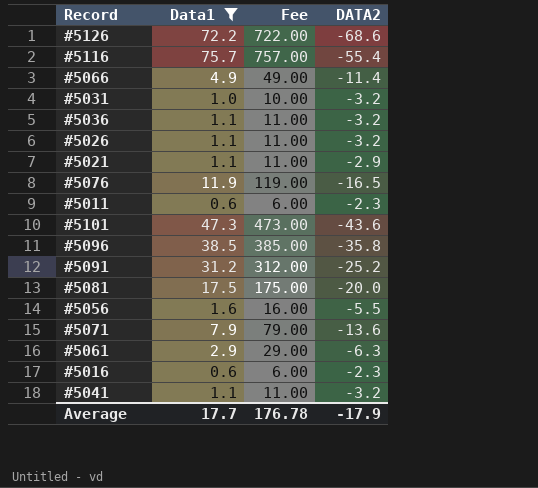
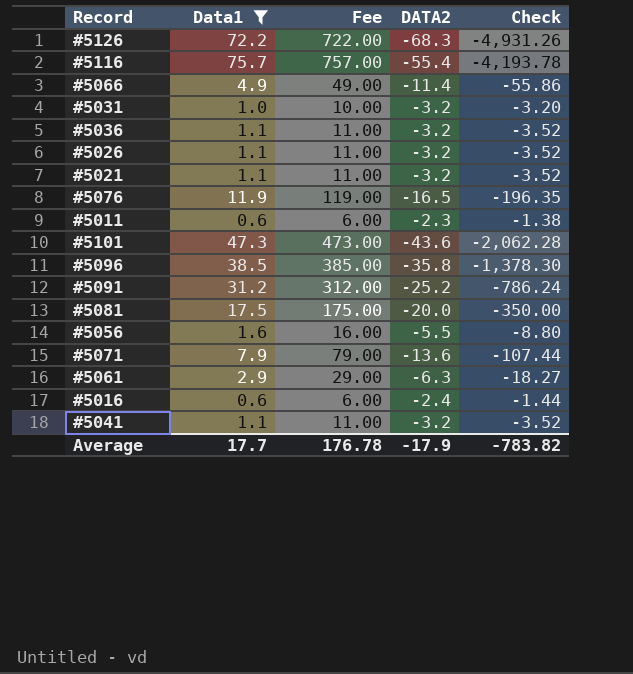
column Check | formula: none -> [Data1] * [DATA2]
#5126 | DATA2: -68.6 -> -68.3
#5021 | DATA2: -2.9 -> -3.2
#5016 | DATA2: -2.3 -> -2.4

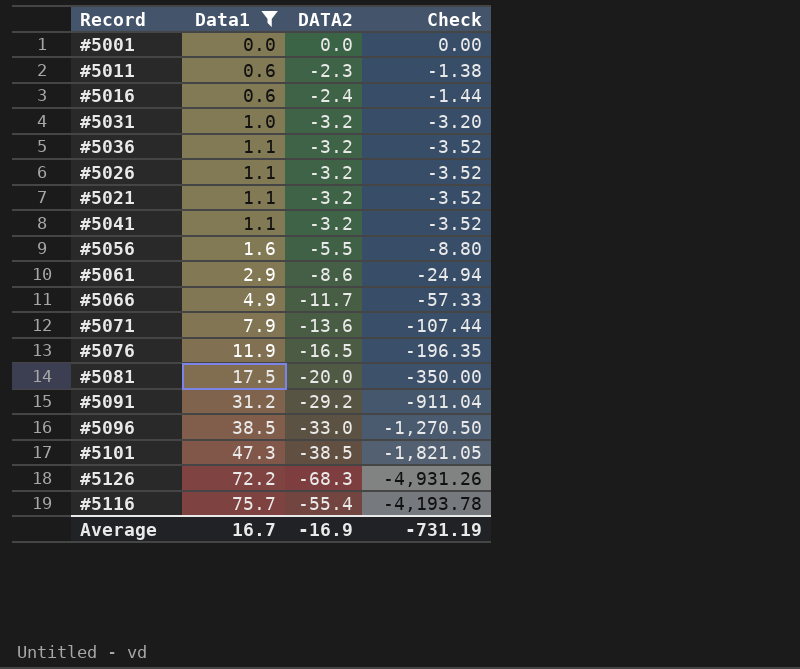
row order: none -> Data1 ascending
column Fee | formula: [Data1] * 10 -> none
row #5001: none -> 0.0 | 0.0 | 0.00
#5061 | DATA2: -6.3 -> -8.6
#5061 | Check: -18.27 -> -24.94
#5066 | DATA2: -11.4 -> -11.7
#5066 | Check: -55.86 -> -57.33
#5091 | DATA2: -25.2 -> -29.2
#5091 | Check: -786.24 -> -911.04
#5096 | DATA2: -35.8 -> -33.0
#5096 | Check: -1,378.30 -> -1,270.50
#5101 | DATA2: -43.6 -> -38.5
#5101 | Check: -2,062.28 -> -1,821.05
Average | Data1: 17.7 -> 16.7
Average | DATA2: -17.9 -> -16.9
Average | Check: -783.82 -> -731.19

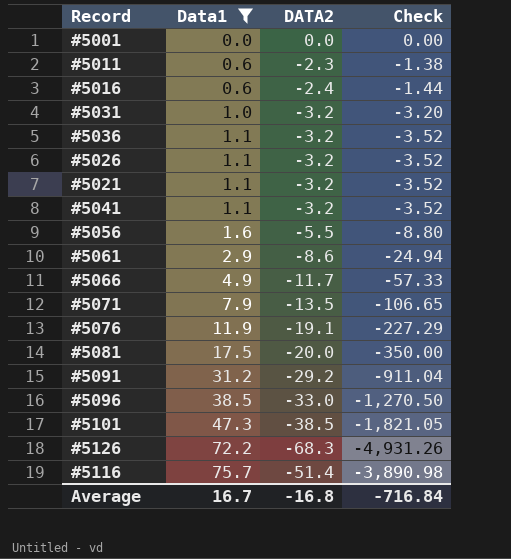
#5071 | DATA2: -13.6 -> -13.5
#5071 | Check: -107.44 -> -106.65
#5076 | DATA2: -16.5 -> -19.1
#5076 | Check: -196.35 -> -227.29
#5116 | DATA2: -55.4 -> -51.4
#5116 | Check: -4,193.78 -> -3,890.98
Average | DATA2: -16.9 -> -16.8
Average | Check: -731.19 -> -716.84

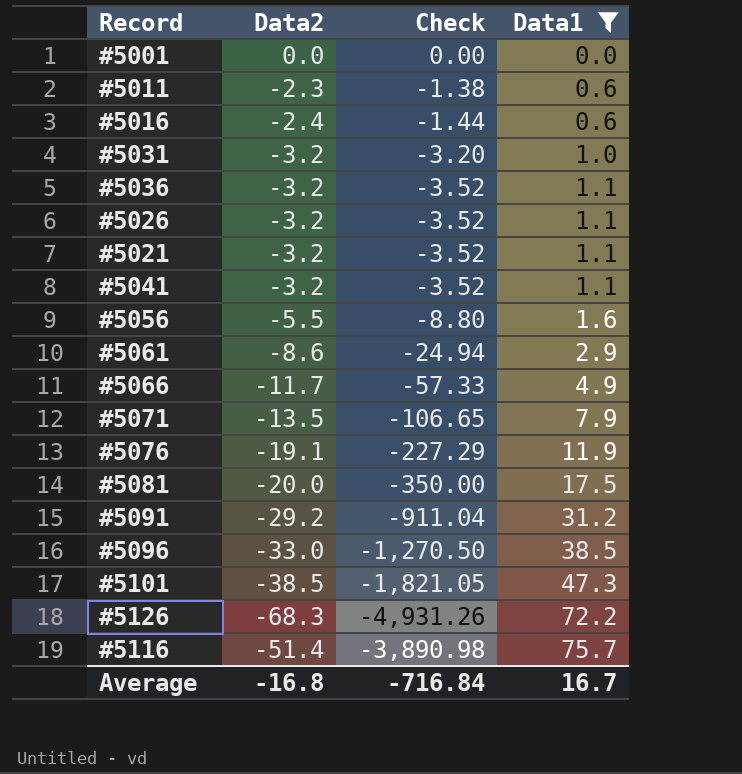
column name: DATA2 -> Data2
column Data1 | position: 2 -> 4

